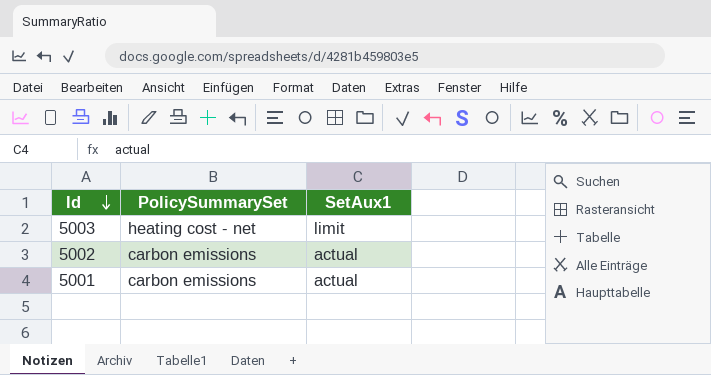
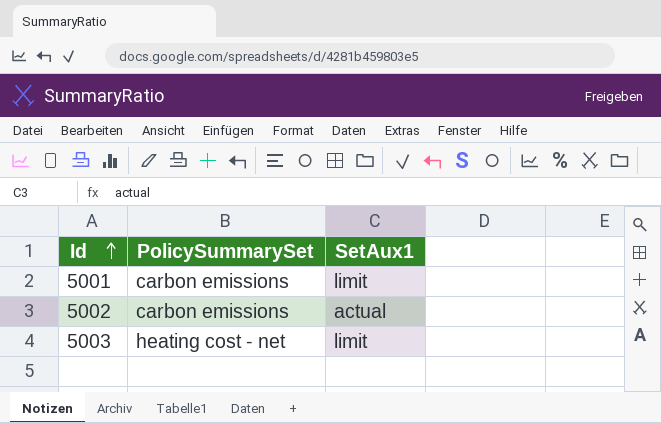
row order: Id descending -> Id ascending
5001 | SetAux1: actual -> limit

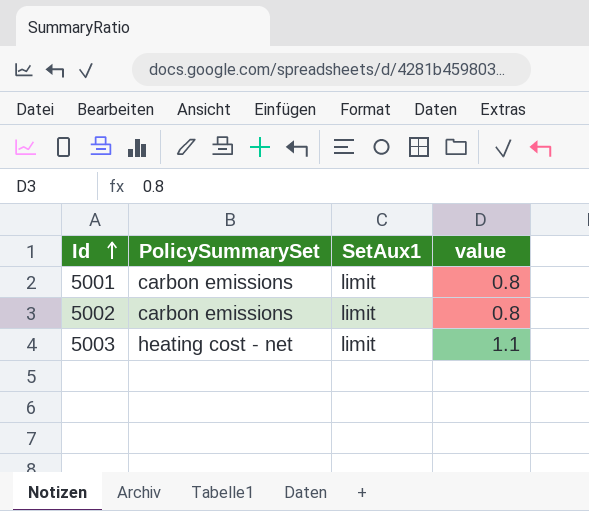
column value | position: none -> 4
5002 | SetAux1: actual -> limit

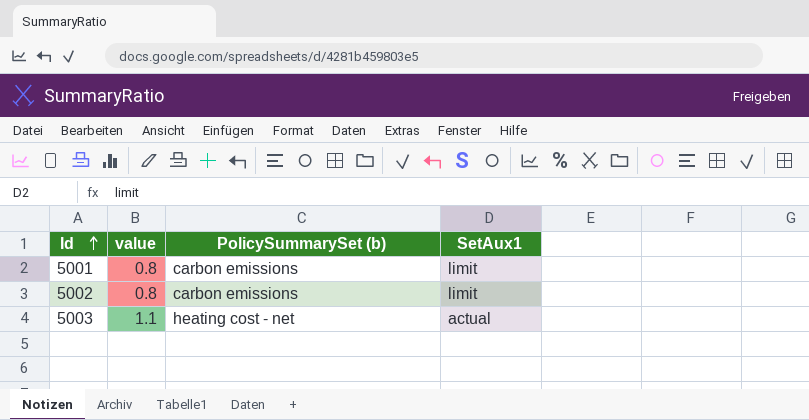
column value | position: 4 -> 2
column name: PolicySummarySet -> PolicySummarySet (b)
5003 | SetAux1: limit -> actual

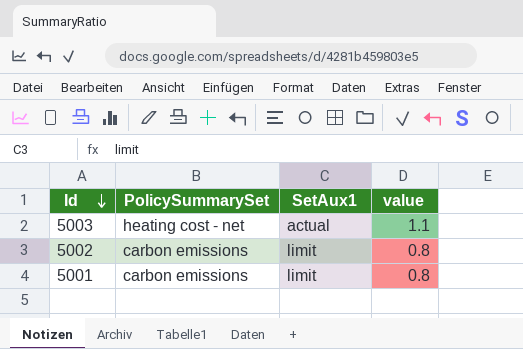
row order: Id ascending -> Id descending
column name: PolicySummarySet (b) -> PolicySummarySet
column value | position: 2 -> 4

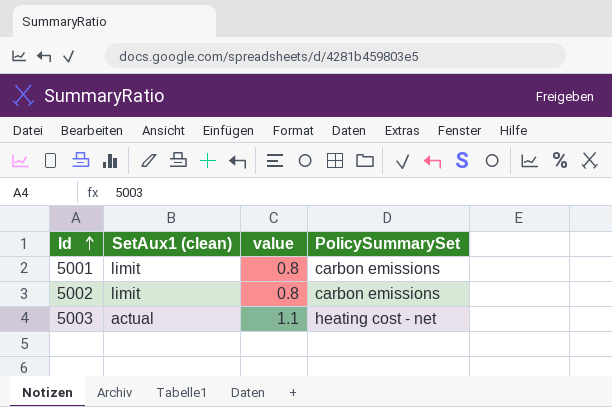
row order: Id descending -> Id ascending
column name: SetAux1 -> SetAux1 (clean)
column PolicySummarySet | position: 2 -> 4

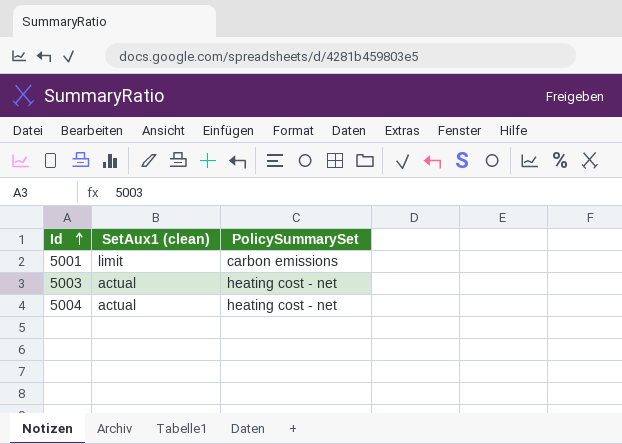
column value | position: 3 -> none
row 5002: limit | 0.8 | carbon emissions -> none
row 5004: none -> actual | heating cost - net

